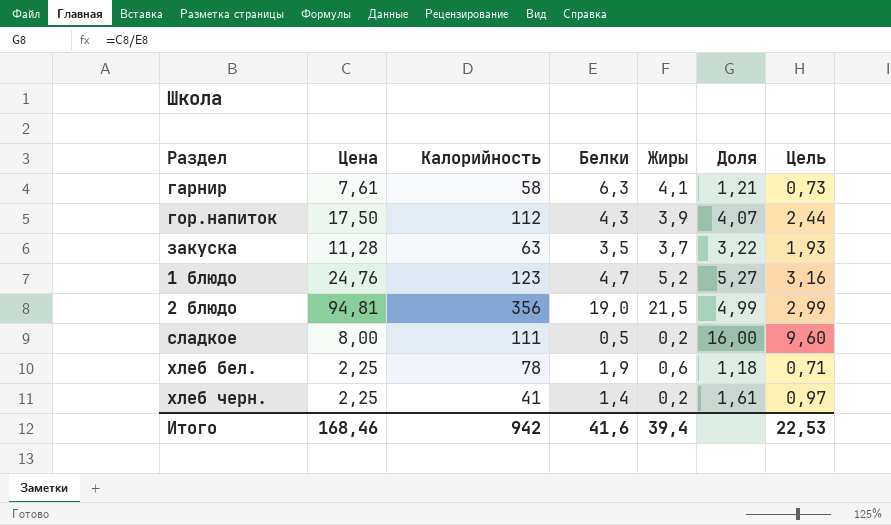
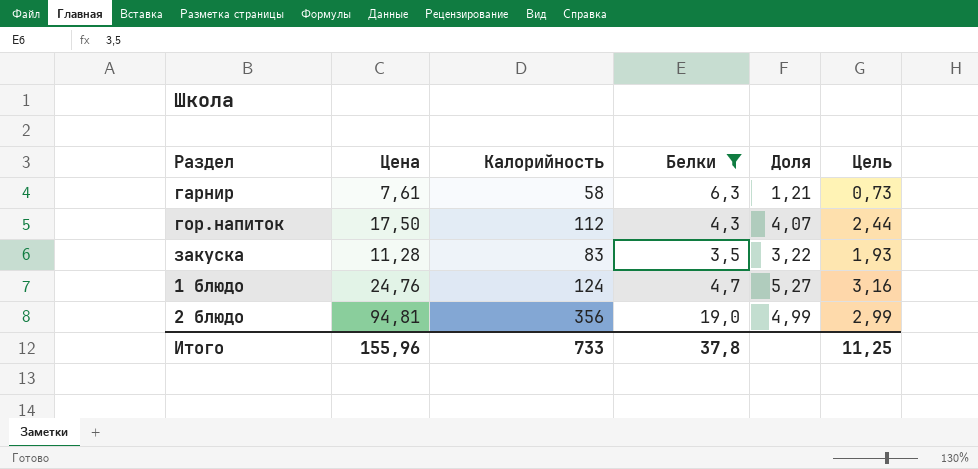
filter: none -> Белки >= 3,5
column Жиры | position: 5 -> none
закуска | Калорийность: 63 -> 83
1 блюдо | Калорийность: 123 -> 124
Итого | Цена: 168,46 -> 155,96
Итого | Калорийность: 942 -> 733
Итого | Белки: 41,6 -> 37,8
Итого | Цель: 22,53 -> 11,25

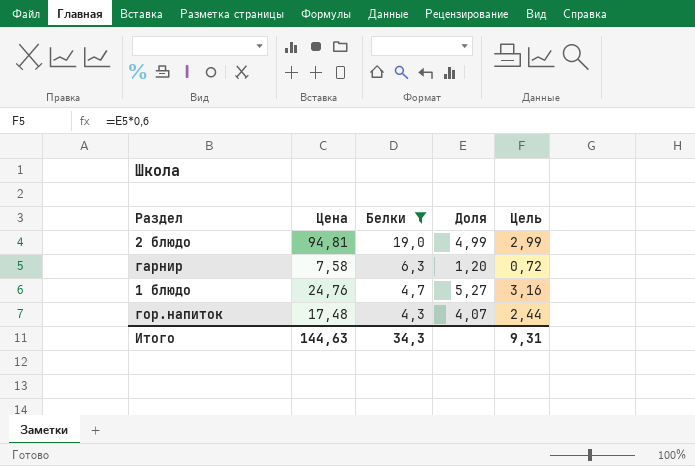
row order: none -> Белки descending
column Калорийность | position: 3 -> none
row закуска: 11,28 | 83 | 3,5 | 3,22 | 1,93 -> none
гарнир | Цена: 7,61 -> 7,58
гарнир | Доля: 1,21 -> 1,20
гарнир | Цель: 0,73 -> 0,72
гор.напиток | Цена: 17,50 -> 17,48
Итого | Цена: 155,96 -> 144,63
Итого | Белки: 37,8 -> 34,3
Итого | Цель: 11,25 -> 9,31

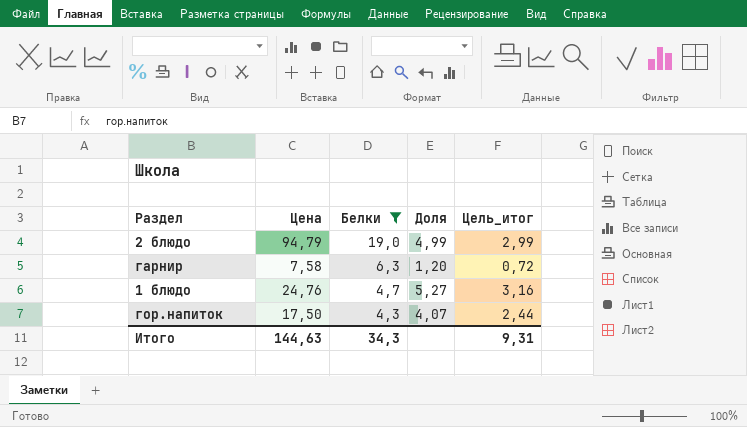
column name: Цель -> Цель_итог
2 блюдо | Цена: 94,81 -> 94,79
гор.напиток | Цена: 17,48 -> 17,50

